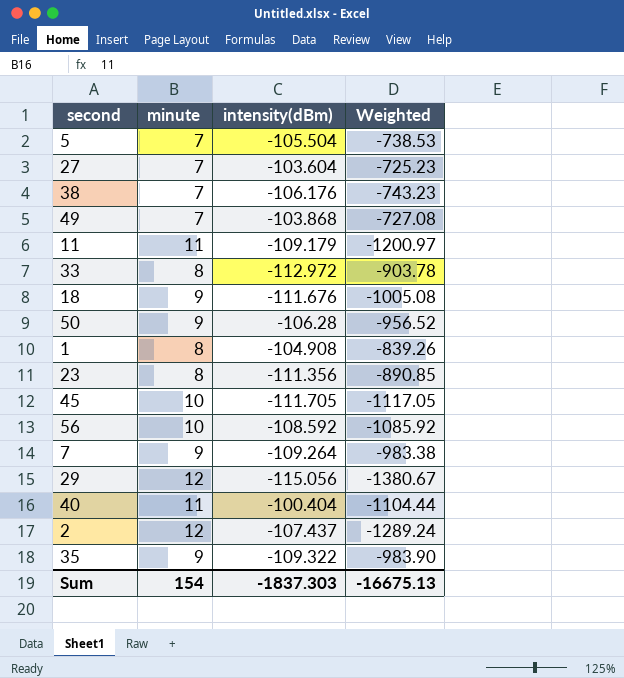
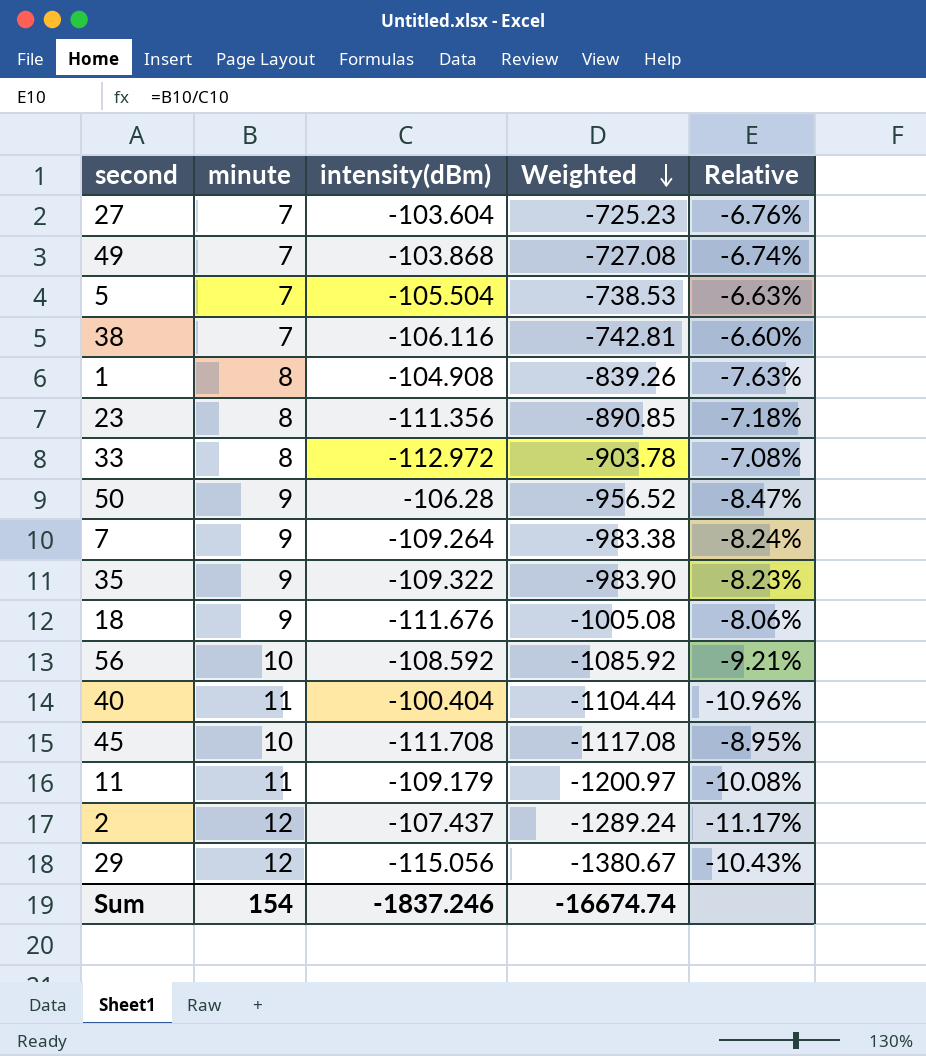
row order: none -> Weighted descending
column Relative | formula: none -> [minute] / [intensity(dBm)]
38 | intensity(dBm): -106.176 -> -106.116
38 | Weighted: -743.23 -> -742.81
45 | intensity(dBm): -111.705 -> -111.708
45 | Weighted: -1117.05 -> -1117.08
Sum | intensity(dBm): -1837.303 -> -1837.246
Sum | Weighted: -16675.13 -> -16674.74

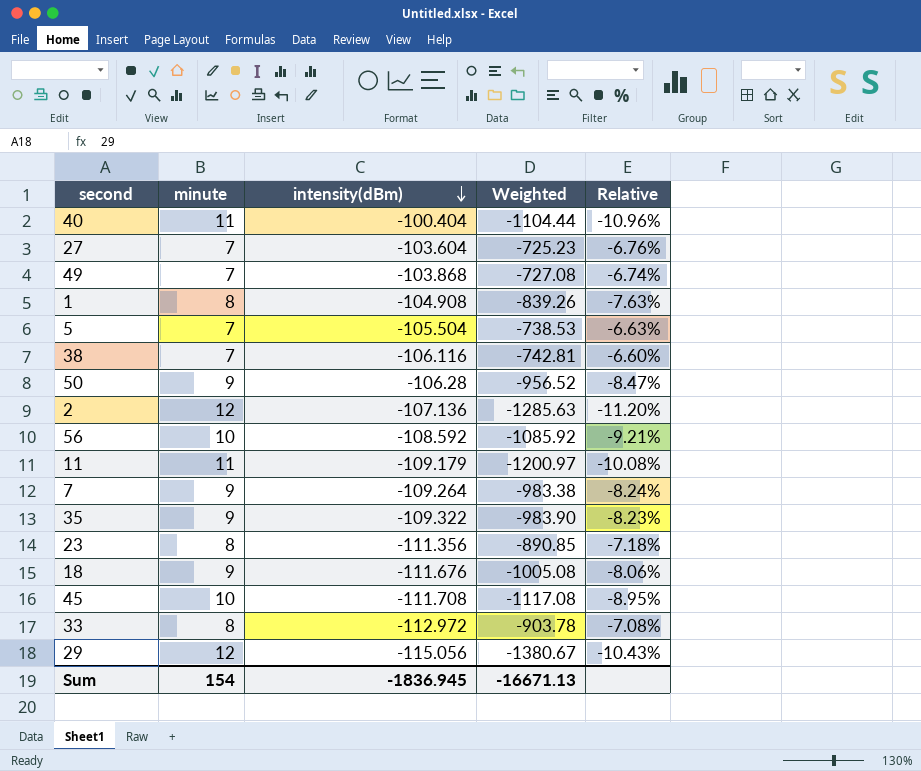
row order: Weighted descending -> intensity(dBm) descending
2 | intensity(dBm): -107.437 -> -107.136
2 | Weighted: -1289.24 -> -1285.63
2 | Relative: -11.17% -> -11.20%
Sum | intensity(dBm): -1837.246 -> -1836.945
Sum | Weighted: -16674.74 -> -16671.13

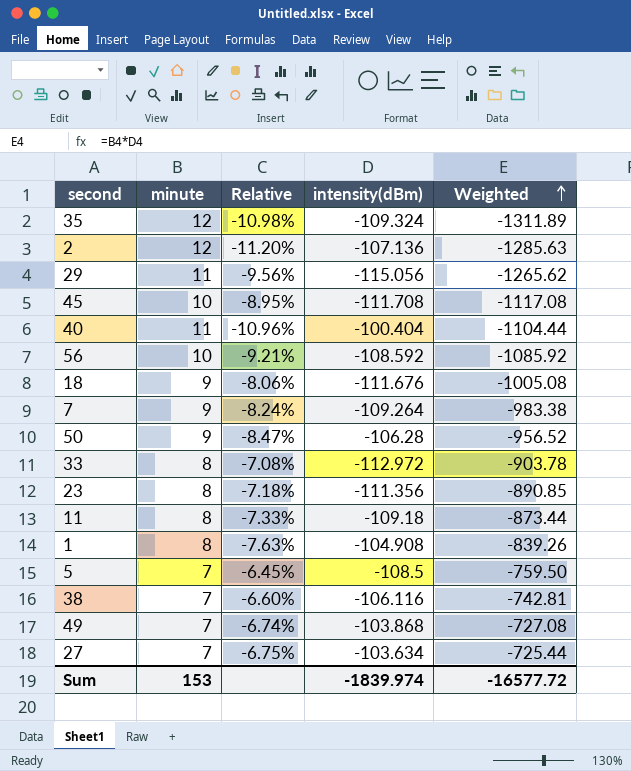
row order: intensity(dBm) descending -> Weighted ascending
column Relative | position: 5 -> 3
35 | minute: 9 -> 12
35 | Relative: -8.23% -> -10.98%
35 | intensity(dBm): -109.322 -> -109.324
35 | Weighted: -983.90 -> -1311.89
29 | minute: 12 -> 11
29 | Relative: -10.43% -> -9.56%
29 | Weighted: -1380.67 -> -1265.62
11 | minute: 11 -> 8
11 | Relative: -10.08% -> -7.33%
11 | intensity(dBm): -109.179 -> -109.18
11 | Weighted: -1200.97 -> -873.44
5 | Relative: -6.63% -> -6.45%
5 | intensity(dBm): -105.504 -> -108.5
5 | Weighted: -738.53 -> -759.50
27 | Relative: -6.76% -> -6.75%
27 | intensity(dBm): -103.604 -> -103.634
27 | Weighted: -725.23 -> -725.44
Sum | minute: 154 -> 153
Sum | intensity(dBm): -1836.945 -> -1839.974
Sum | Weighted: -16671.13 -> -16577.72

